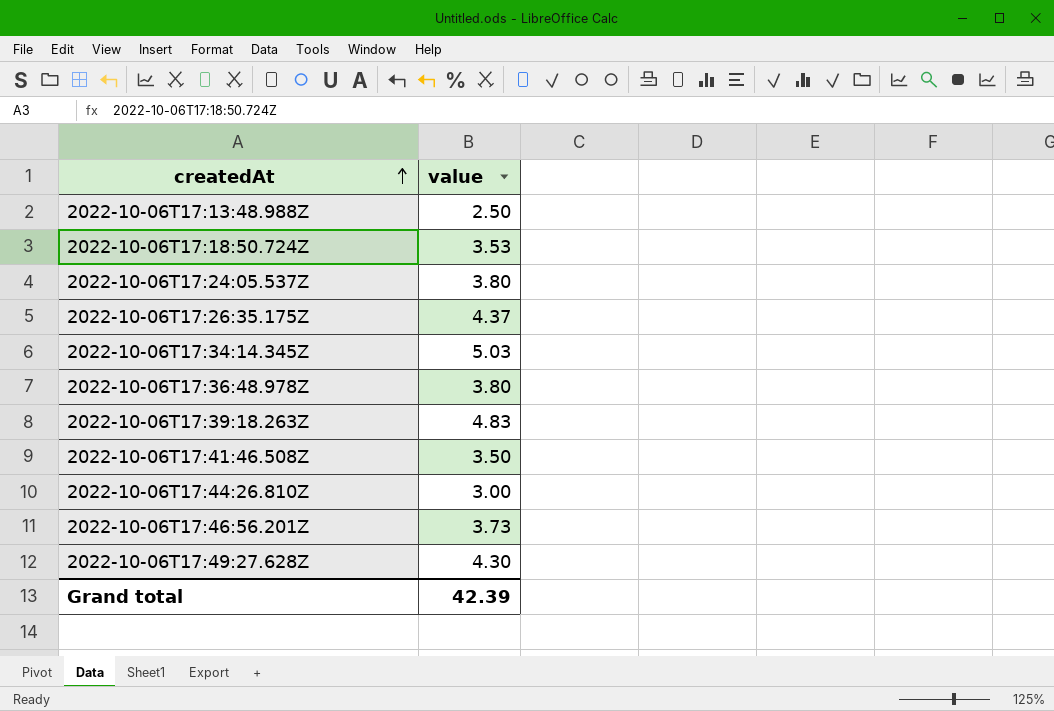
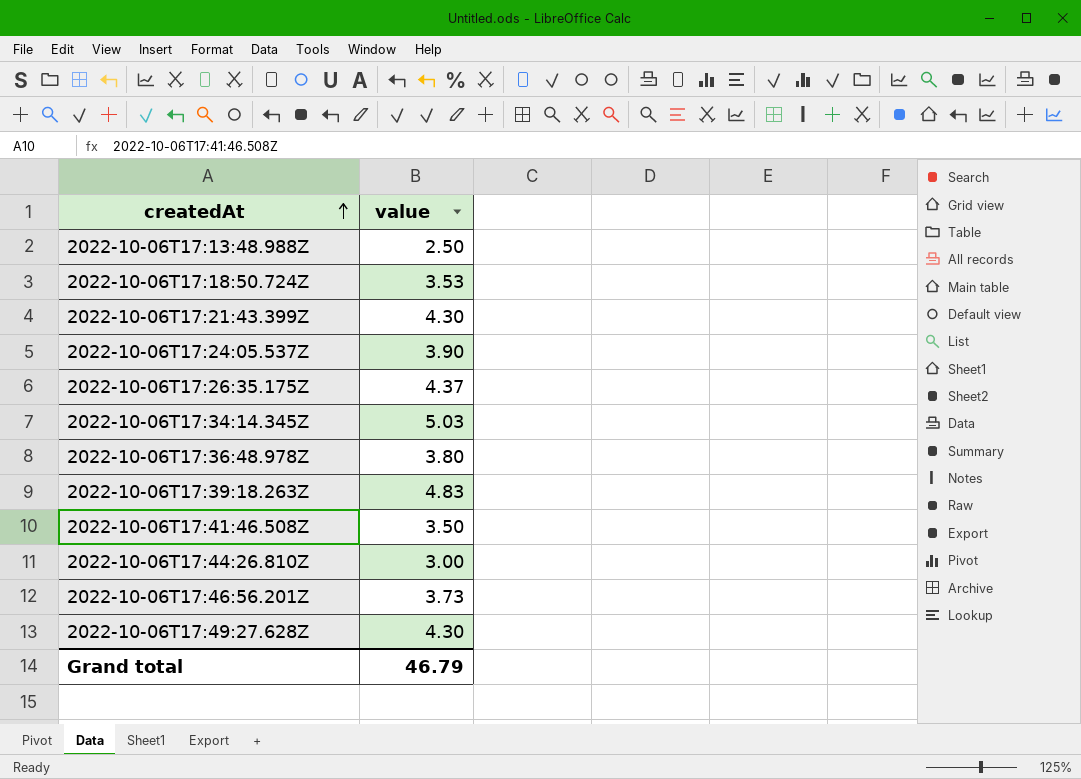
row 2022-10-06T17:21:43.399Z: none -> 4.30
2022-10-06T17:24:05.537Z | value: 3.80 -> 3.90
Grand total | value: 42.39 -> 46.79

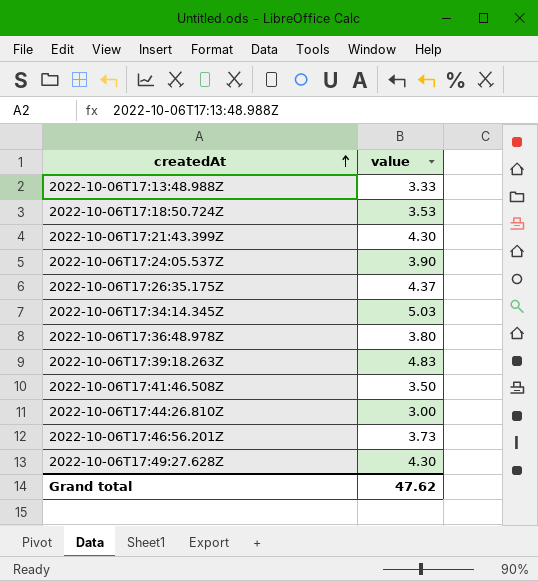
2022-10-06T17:13:48.988Z | value: 2.50 -> 3.33
Grand total | value: 46.79 -> 47.62

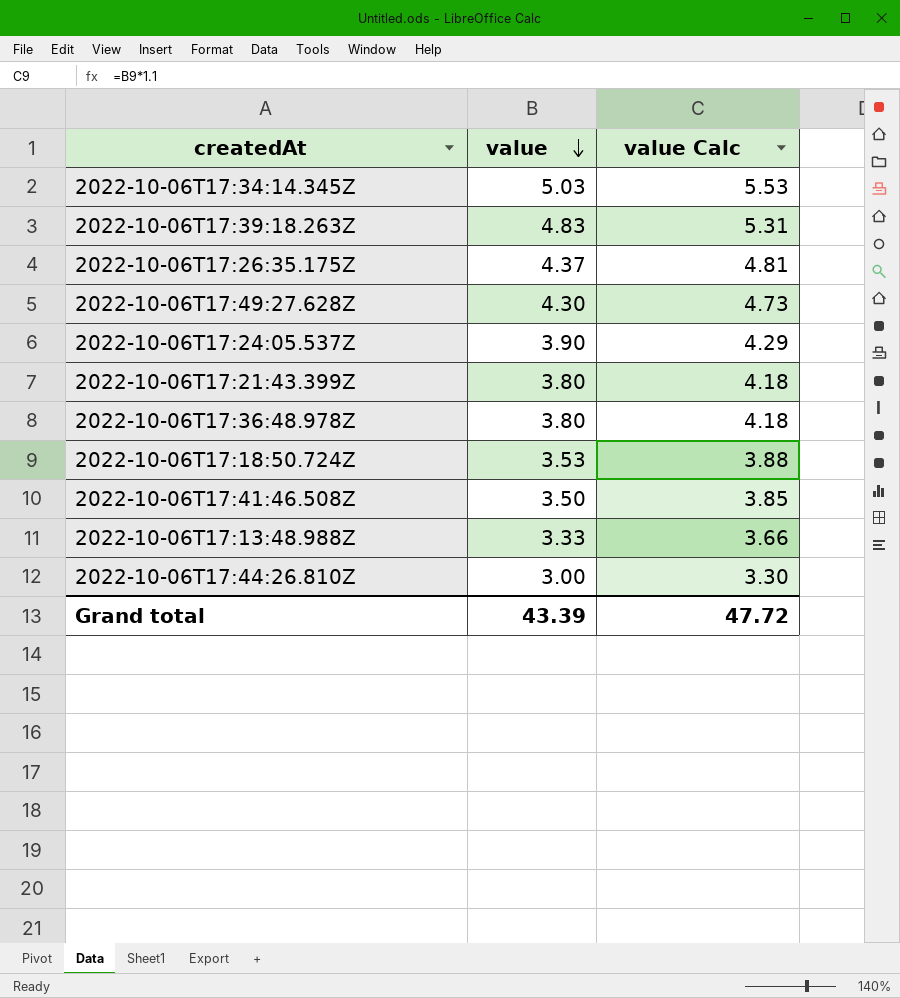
row order: createdAt ascending -> value descending
column value Calc | formula: none -> [value] * 1.1
row 2022-10-06T17:46:56.201Z: 3.73 -> none
2022-10-06T17:21:43.399Z | value: 4.30 -> 3.80
Grand total | value: 47.62 -> 43.39

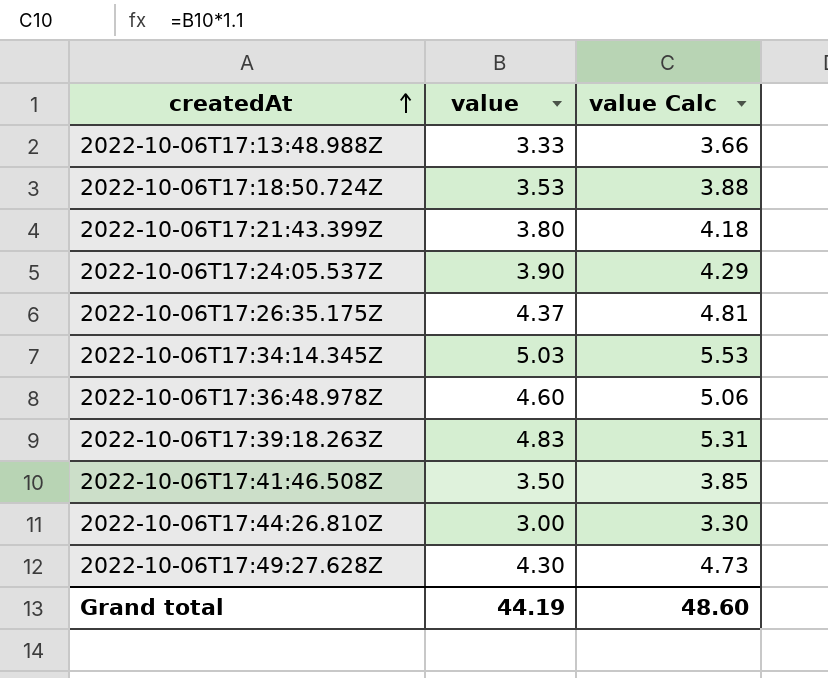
row order: value descending -> createdAt ascending
2022-10-06T17:36:48.978Z | value: 3.80 -> 4.60
2022-10-06T17:36:48.978Z | value Calc: 4.18 -> 5.06
Grand total | value: 43.39 -> 44.19
Grand total | value Calc: 47.72 -> 48.60

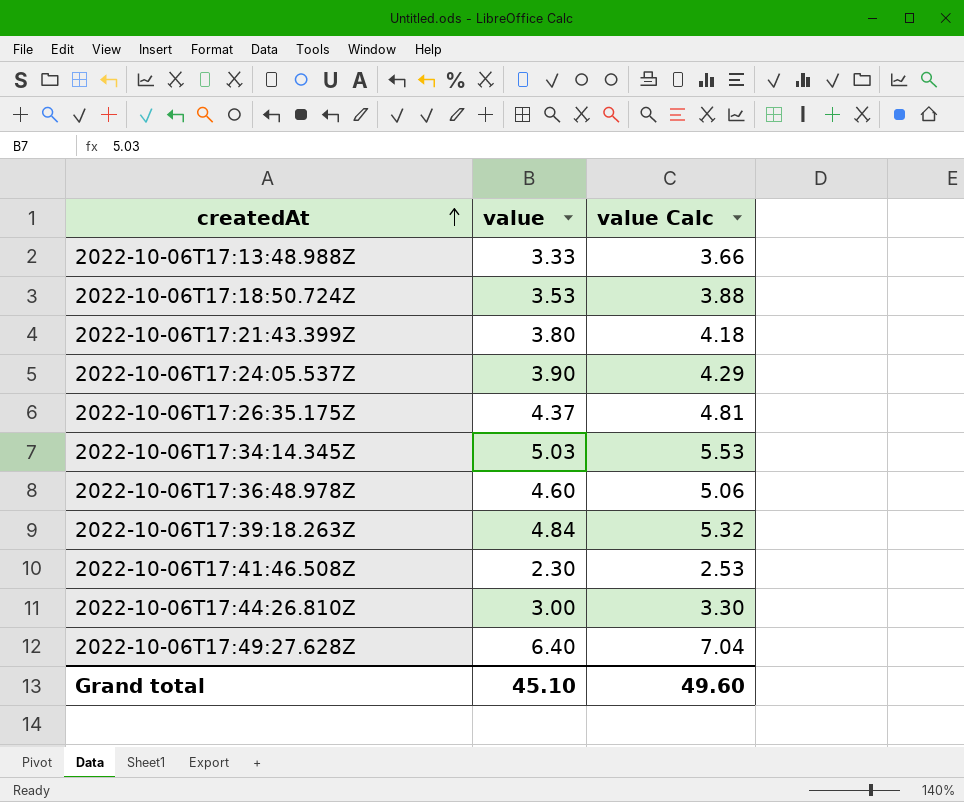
2022-10-06T17:39:18.263Z | value: 4.83 -> 4.84
2022-10-06T17:39:18.263Z | value Calc: 5.31 -> 5.32
2022-10-06T17:41:46.508Z | value: 3.50 -> 2.30
2022-10-06T17:41:46.508Z | value Calc: 3.85 -> 2.53
2022-10-06T17:49:27.628Z | value: 4.30 -> 6.40
2022-10-06T17:49:27.628Z | value Calc: 4.73 -> 7.04
Grand total | value: 44.19 -> 45.10
Grand total | value Calc: 48.60 -> 49.60

